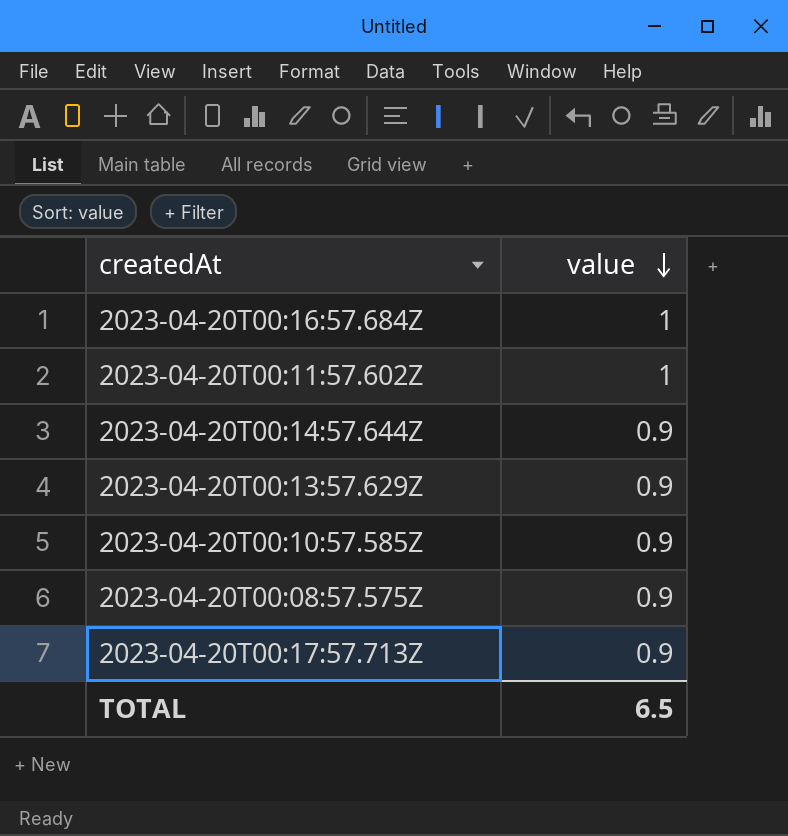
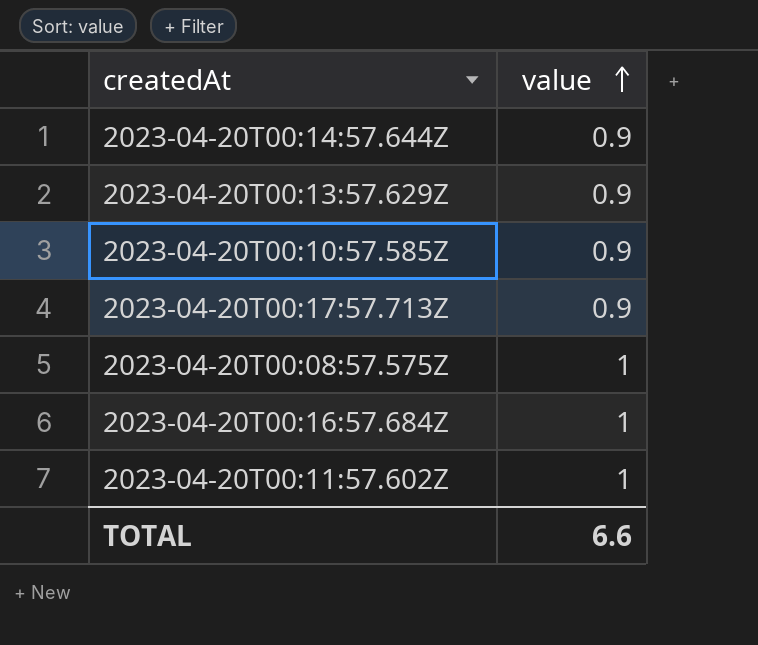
row order: value descending -> value ascending
2023-04-20T00:08:57.575Z | value: 0.9 -> 1
TOTAL | value: 6.5 -> 6.6

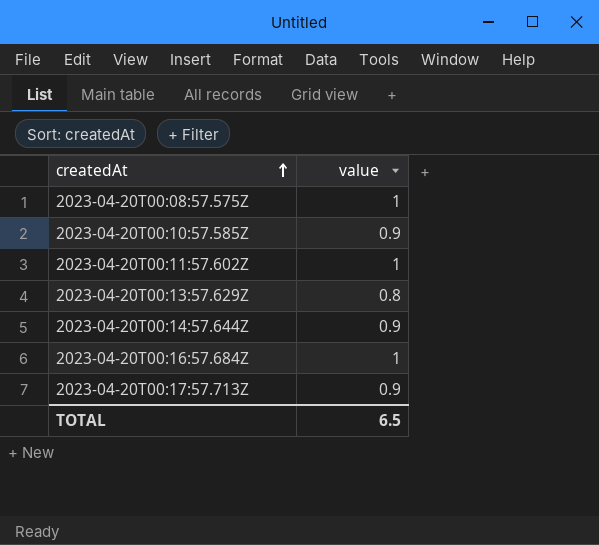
row order: value ascending -> createdAt ascending
2023-04-20T00:13:57.629Z | value: 0.9 -> 0.8
TOTAL | value: 6.6 -> 6.5

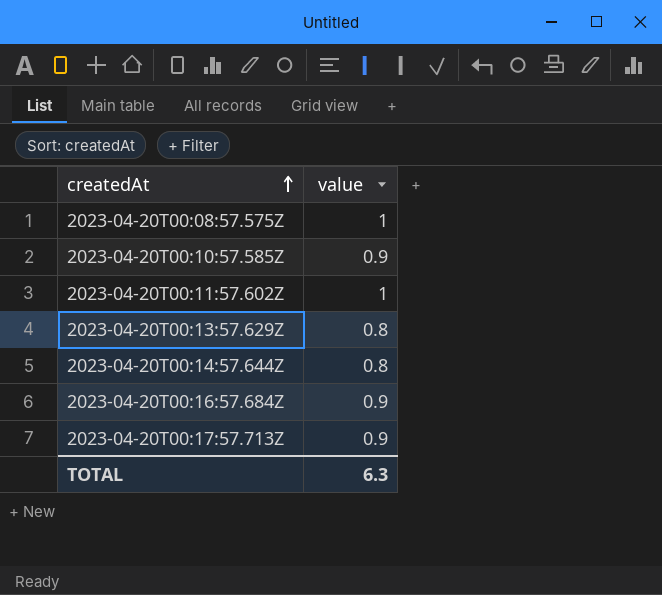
2023-04-20T00:14:57.644Z | value: 0.9 -> 0.8
2023-04-20T00:16:57.684Z | value: 1 -> 0.9
TOTAL | value: 6.5 -> 6.3

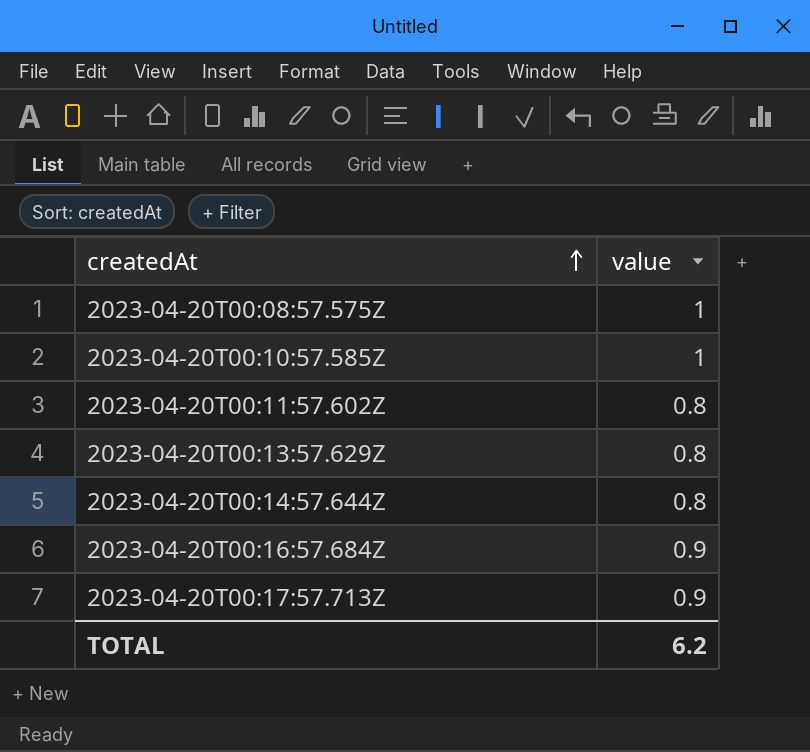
2023-04-20T00:10:57.585Z | value: 0.9 -> 1
2023-04-20T00:11:57.602Z | value: 1 -> 0.8
TOTAL | value: 6.3 -> 6.2

